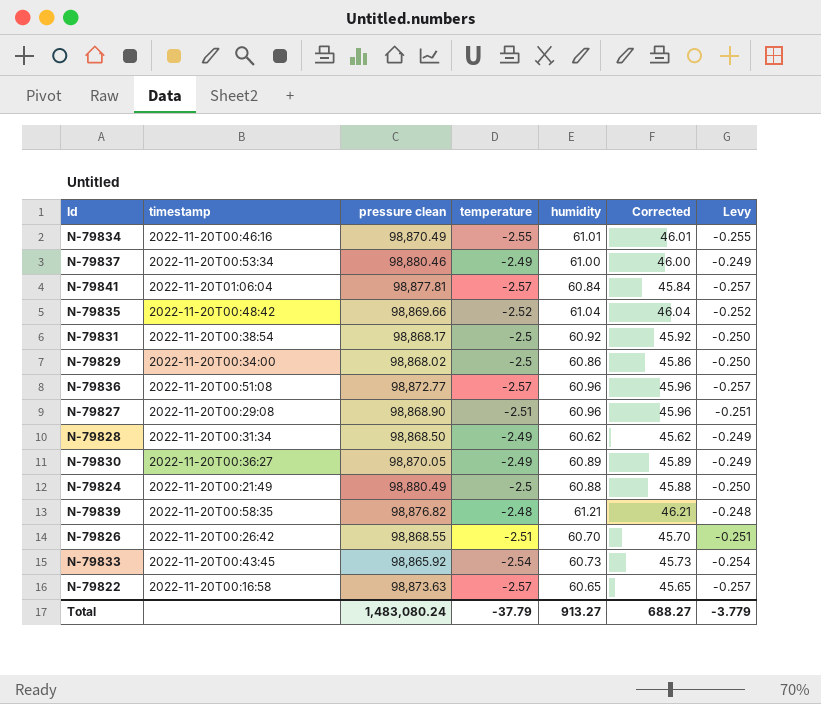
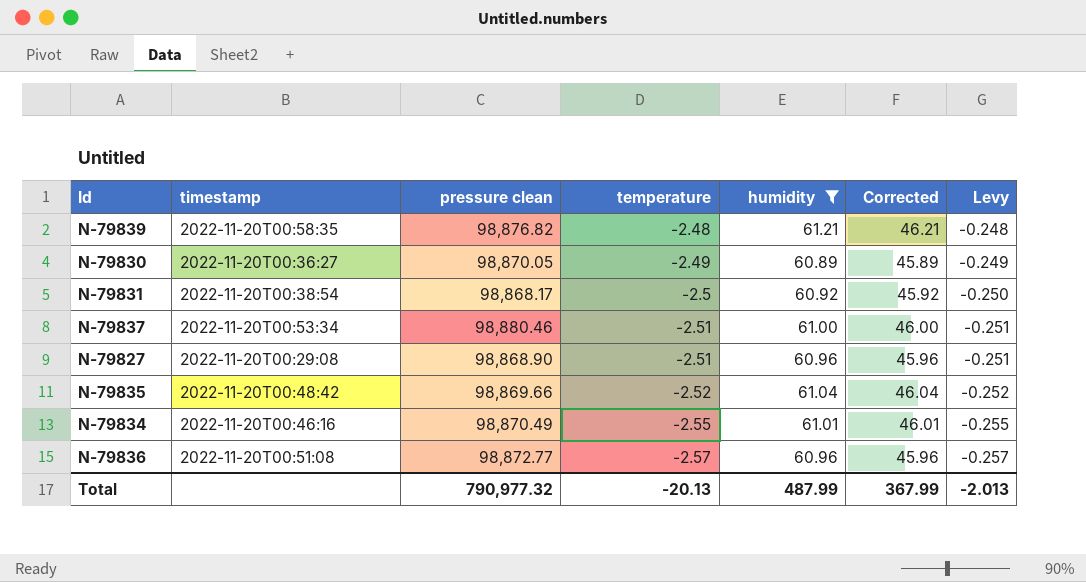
filter: none -> humidity >= 60.89
row order: none -> temperature descending
N-79837 | temperature: -2.49 -> -2.51
N-79837 | Levy: -0.249 -> -0.251
Total | pressure clean: 1,483,080.24 -> 790,977.32
Total | temperature: -37.79 -> -20.13
Total | humidity: 913.27 -> 487.99
Total | Corrected: 688.27 -> 367.99
Total | Levy: -3.779 -> -2.013

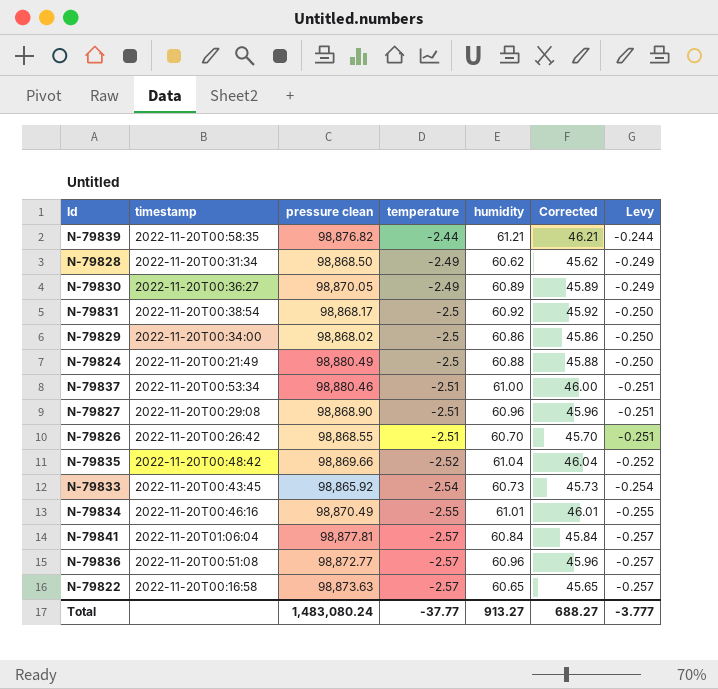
filter: humidity >= 60.89 -> none
N-79839 | temperature: -2.48 -> -2.44
N-79839 | Levy: -0.248 -> -0.244
Total | pressure clean: 790,977.32 -> 1,483,080.24
Total | temperature: -20.13 -> -37.77
Total | humidity: 487.99 -> 913.27
Total | Corrected: 367.99 -> 688.27
Total | Levy: -2.013 -> -3.777

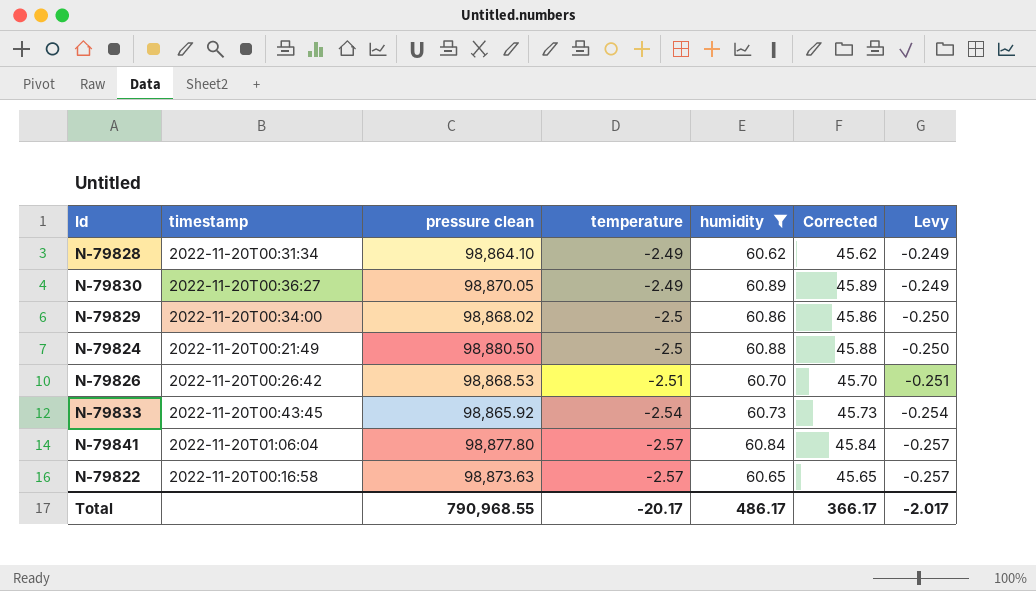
filter: none -> humidity <= 60.89
N-79828 | pressure clean: 98,868.50 -> 98,864.10
N-79824 | pressure clean: 98,880.49 -> 98,880.50
N-79826 | pressure clean: 98,868.55 -> 98,868.53
N-79841 | pressure clean: 98,877.81 -> 98,877.80
Total | pressure clean: 1,483,080.24 -> 790,968.55
Total | temperature: -37.77 -> -20.17
Total | humidity: 913.27 -> 486.17
Total | Corrected: 688.27 -> 366.17
Total | Levy: -3.777 -> -2.017

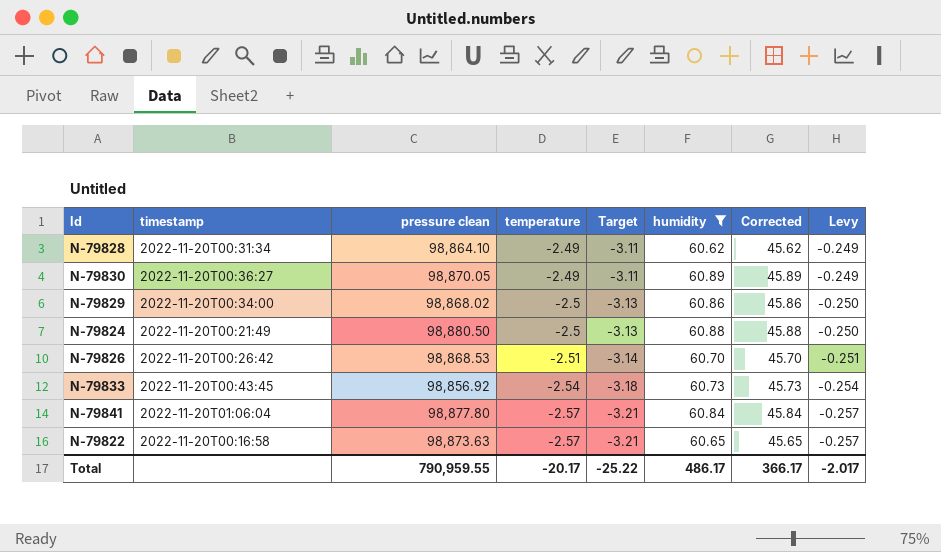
column Target | formula: none -> [temperature] * 1.25
N-79833 | pressure clean: 98,865.92 -> 98,856.92
Total | pressure clean: 790,968.55 -> 790,959.55

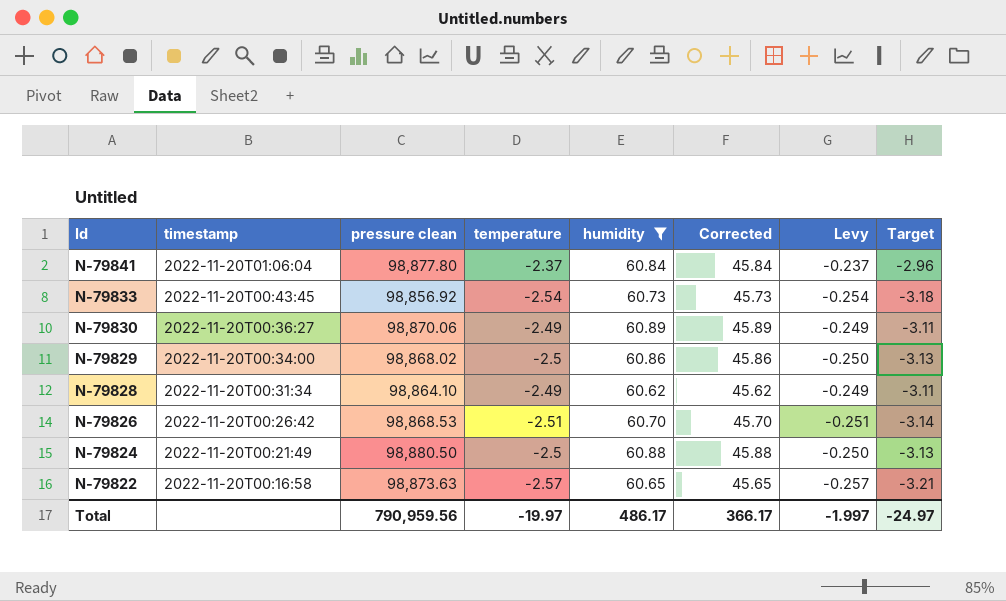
row order: temperature descending -> Id descending
column Target | position: 5 -> 8
N-79841 | temperature: -2.57 -> -2.37
N-79841 | Levy: -0.257 -> -0.237
N-79841 | Target: -3.21 -> -2.96
N-79830 | pressure clean: 98,870.05 -> 98,870.06
Total | pressure clean: 790,959.55 -> 790,959.56
Total | temperature: -20.17 -> -19.97
Total | Levy: -2.017 -> -1.997
Total | Target: -25.22 -> -24.97

